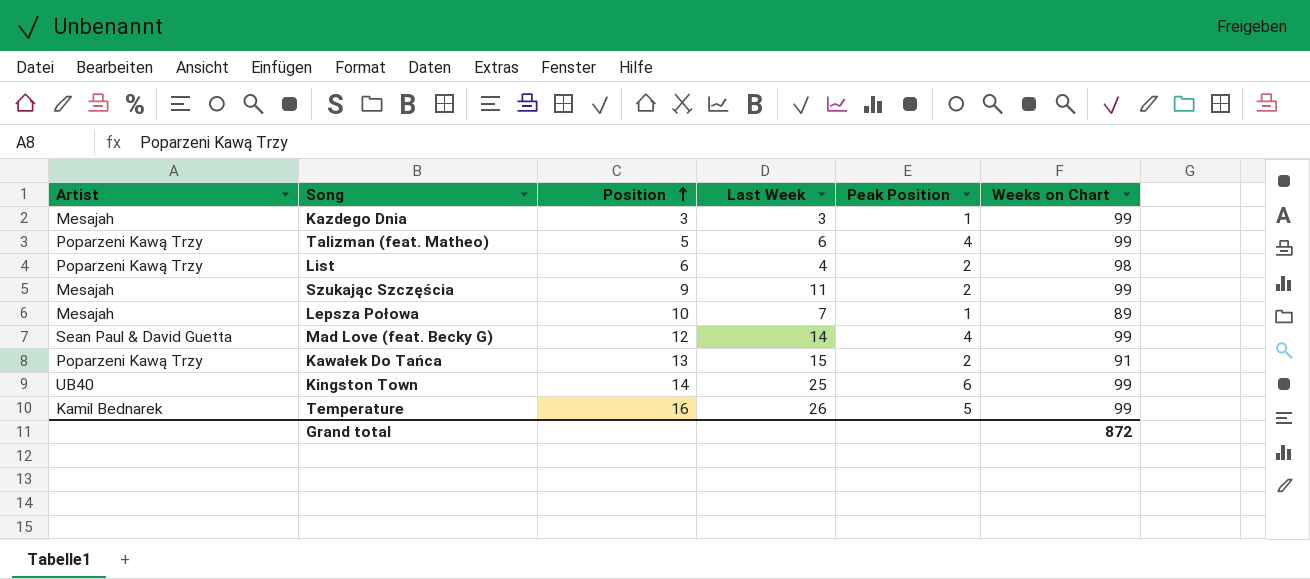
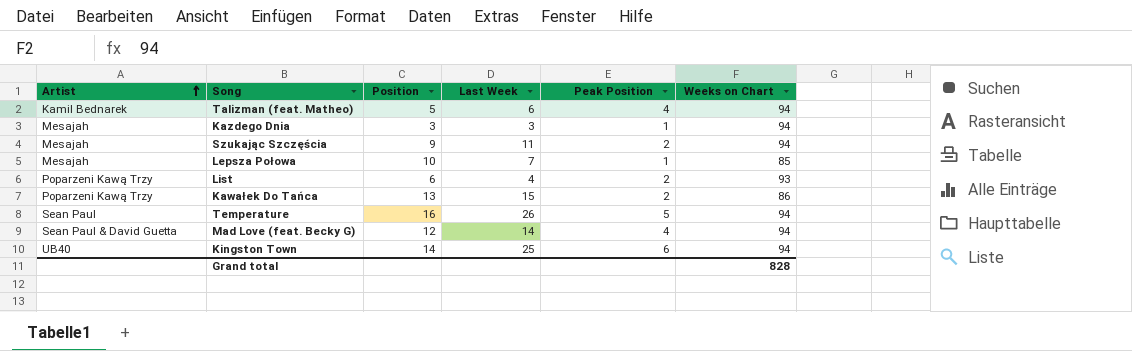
row order: Position ascending -> Artist ascending
Talizman (feat. Matheo) | Artist: Poparzeni Kawą Trzy -> Kamil Bednarek
Talizman (feat. Matheo) | Weeks on Chart: 99 -> 94
Kazdego Dnia | Weeks on Chart: 99 -> 94
Szukając Szczęścia | Weeks on Chart: 99 -> 94
Lepsza Połowa | Weeks on Chart: 89 -> 85
List | Weeks on Chart: 98 -> 93
Kawałek Do Tańca | Weeks on Chart: 91 -> 86
Temperature | Artist: Kamil Bednarek -> Sean Paul
Temperature | Weeks on Chart: 99 -> 94
Mad Love (feat. Becky G) | Weeks on Chart: 99 -> 94
Kingston Town | Weeks on Chart: 99 -> 94
Grand total | Weeks on Chart: 872 -> 828

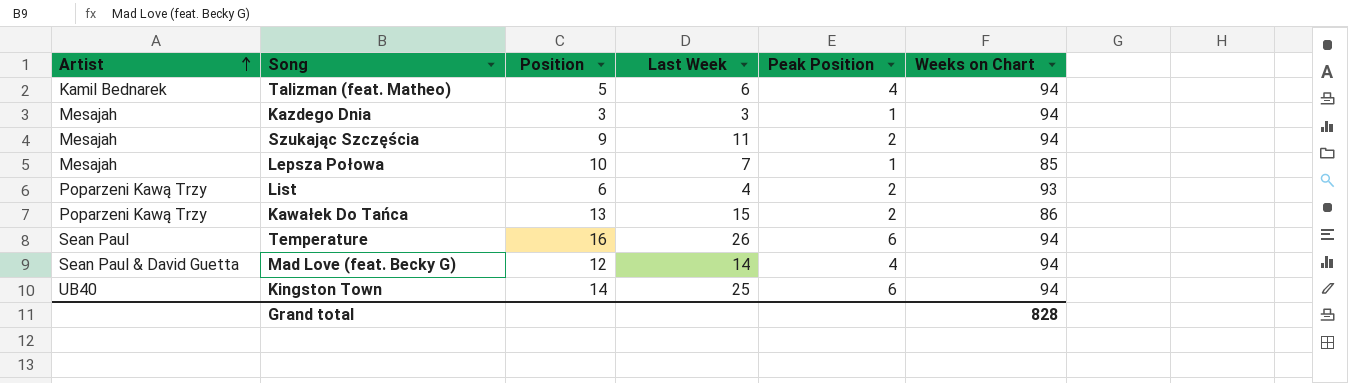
Temperature | Peak Position: 5 -> 6

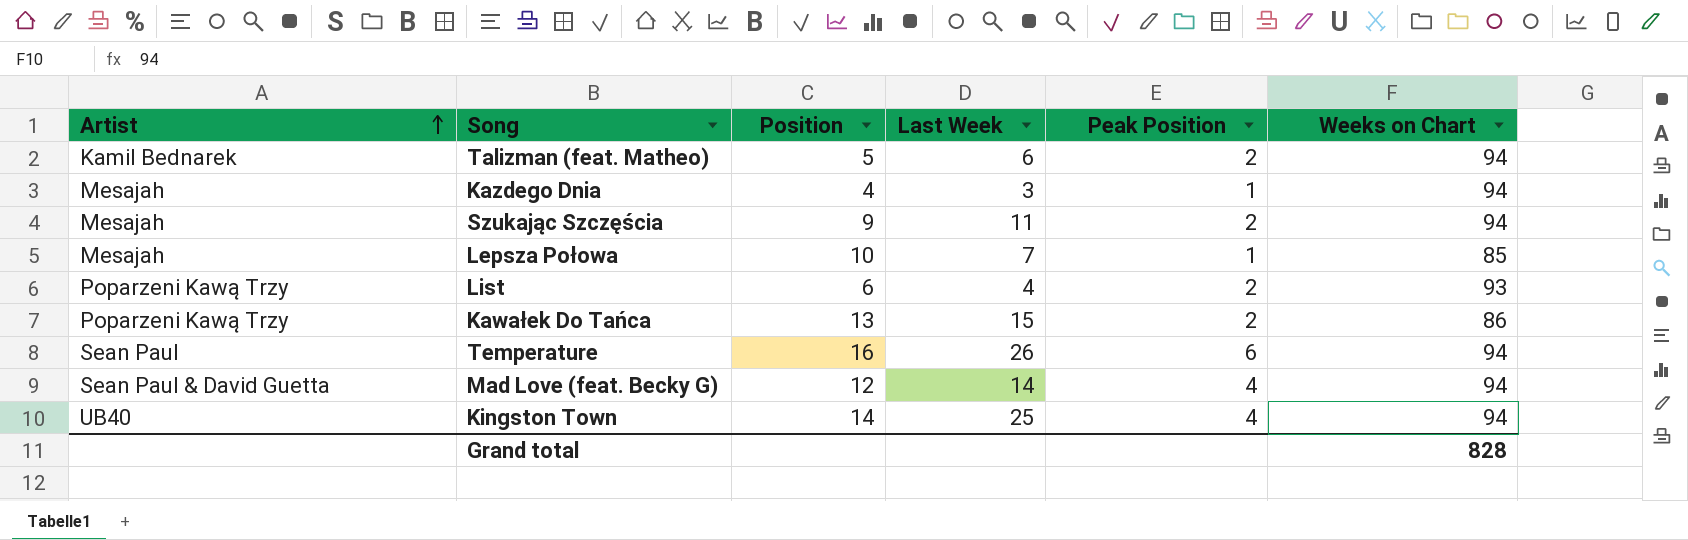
Talizman (feat. Matheo) | Peak Position: 4 -> 2
Kazdego Dnia | Position: 3 -> 4
Kingston Town | Peak Position: 6 -> 4

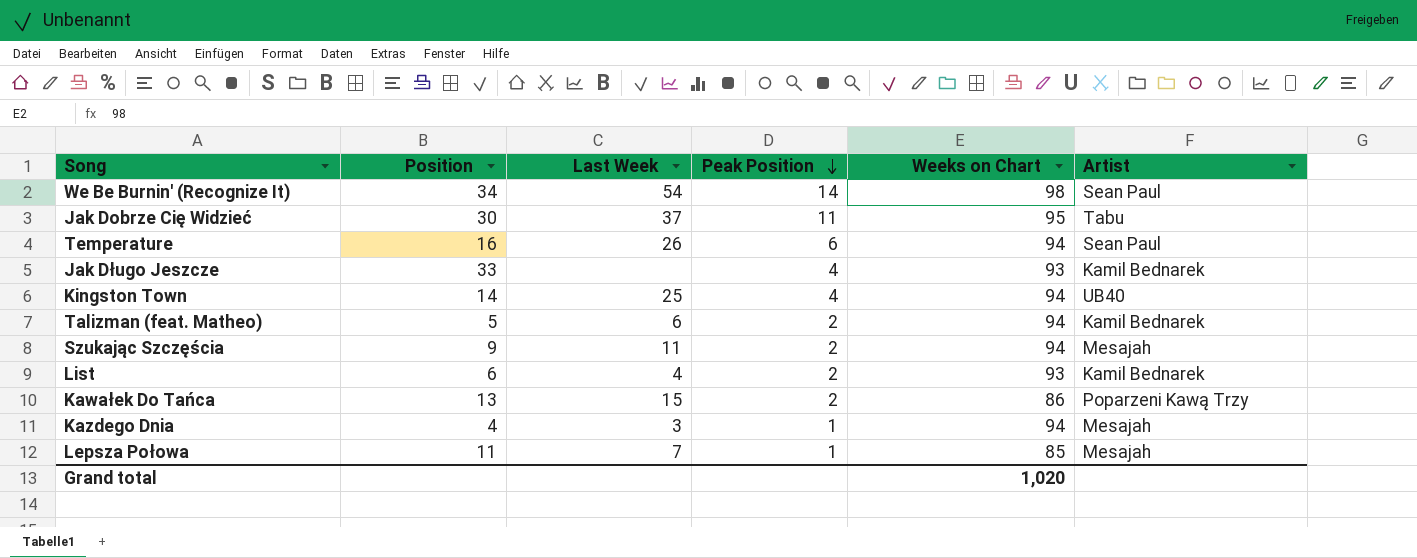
row order: Artist ascending -> Peak Position descending
column Artist | position: 1 -> 6
row Mad Love (feat. Becky G): Sean Paul & David Guetta | 12 | 14 | 4 | 94 -> none
row We Be Burnin' (Recognize It): none -> 34 | 54 | 14 | 98 | Sean Paul
row Jak Dobrze Cię Widzieć: none -> 30 | 37 | 11 | 95 | Tabu
row Jak Długo Jeszcze: none -> 33 | none | 4 | 93 | Kamil Bednarek
List | Artist: Poparzeni Kawą Trzy -> Kamil Bednarek
Lepsza Połowa | Position: 10 -> 11
Grand total | Weeks on Chart: 828 -> 1,020

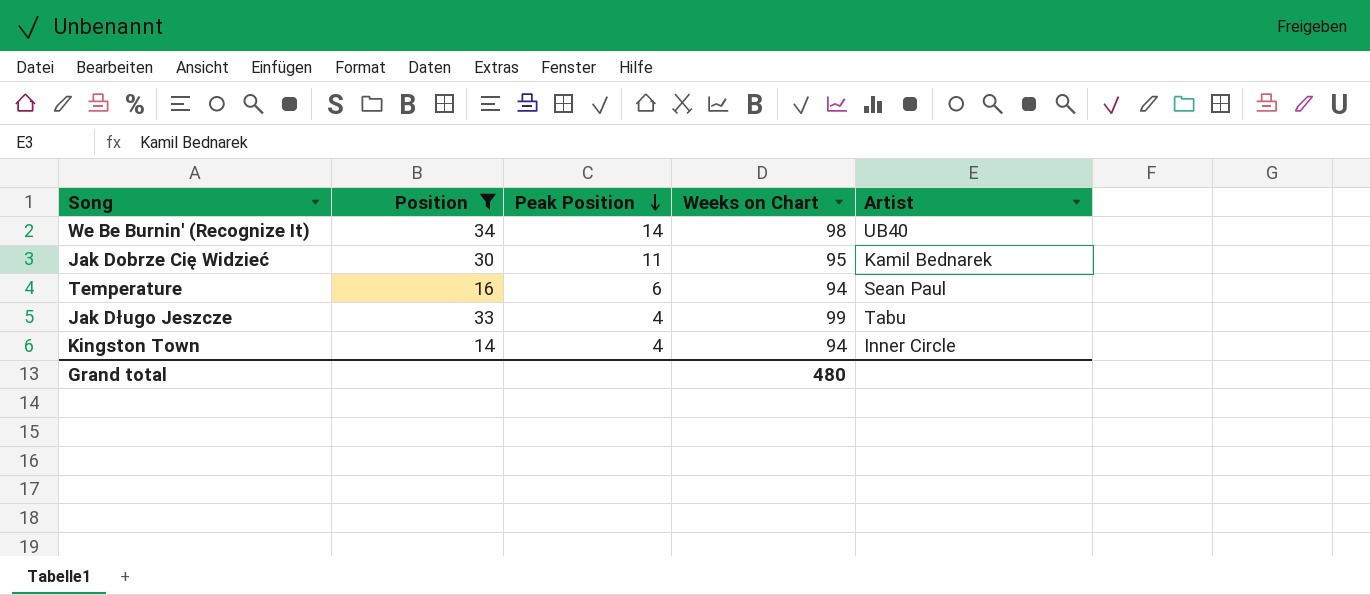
filter: none -> Position >= 14
column Last Week | position: 3 -> none
We Be Burnin' (Recognize It) | Artist: Sean Paul -> UB40
Jak Dobrze Cię Widzieć | Artist: Tabu -> Kamil Bednarek
Jak Długo Jeszcze | Weeks on Chart: 93 -> 99
Jak Długo Jeszcze | Artist: Kamil Bednarek -> Tabu
Kingston Town | Artist: UB40 -> Inner Circle
Grand total | Weeks on Chart: 1,020 -> 480

